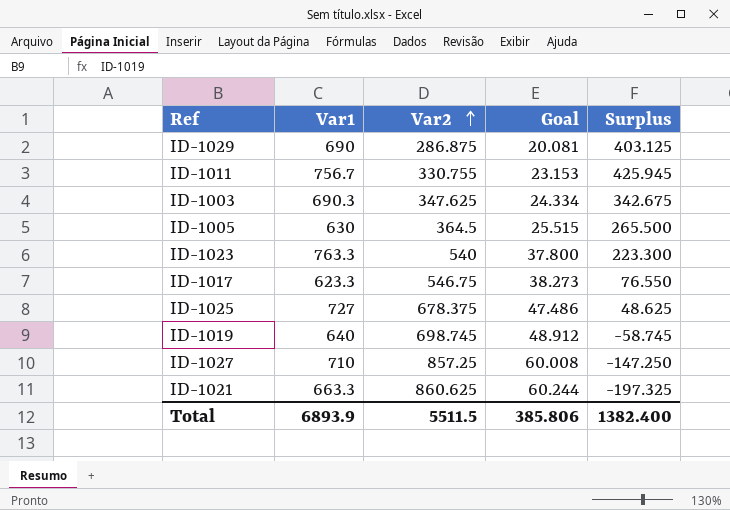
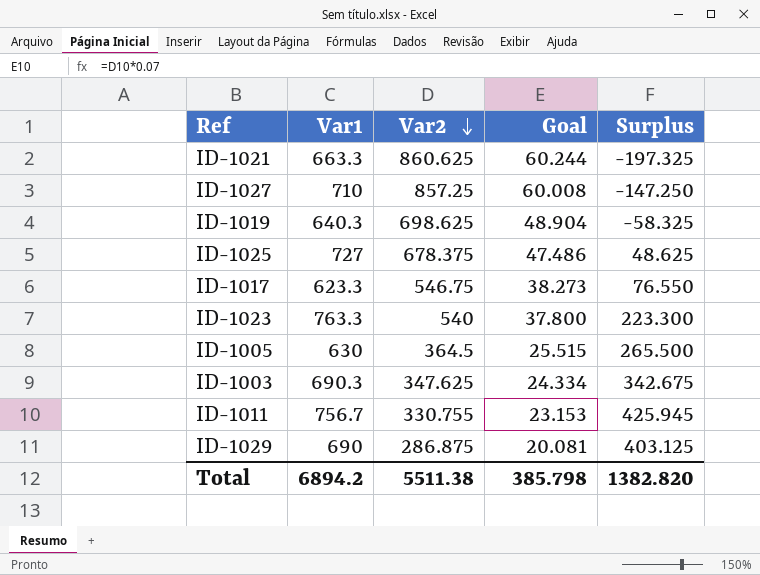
row order: Var2 ascending -> Var2 descending
ID-1019 | Var1: 640 -> 640.3
ID-1019 | Var2: 698.745 -> 698.625
ID-1019 | Goal: 48.912 -> 48.904
ID-1019 | Surplus: -58.745 -> -58.325
Total | Var1: 6893.9 -> 6894.2
Total | Var2: 5511.5 -> 5511.38
Total | Goal: 385.806 -> 385.798
Total | Surplus: 1382.400 -> 1382.820

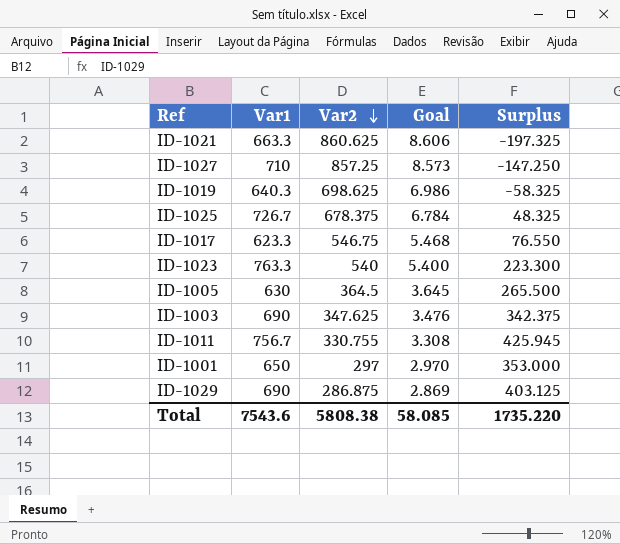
column Goal | formula: [Var2] * 0.07 -> [Var2] * 0.01
ID-1025 | Var1: 727 -> 726.7
ID-1025 | Surplus: 48.625 -> 48.325
ID-1003 | Var1: 690.3 -> 690
ID-1003 | Surplus: 342.675 -> 342.375
row ID-1001: none -> 650 | 297 | 2.970 | 353.000
Total | Var1: 6894.2 -> 7543.6
Total | Var2: 5511.38 -> 5808.38
Total | Goal: 385.798 -> 58.085
Total | Surplus: 1382.820 -> 1735.220

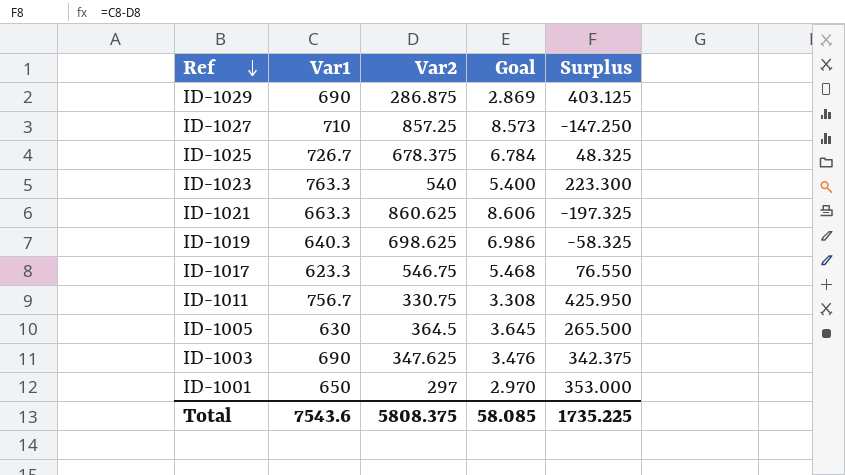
row order: Var2 descending -> Ref descending
ID-1011 | Var2: 330.755 -> 330.75
ID-1011 | Surplus: 425.945 -> 425.950
Total | Var2: 5808.38 -> 5808.375
Total | Surplus: 1735.220 -> 1735.225

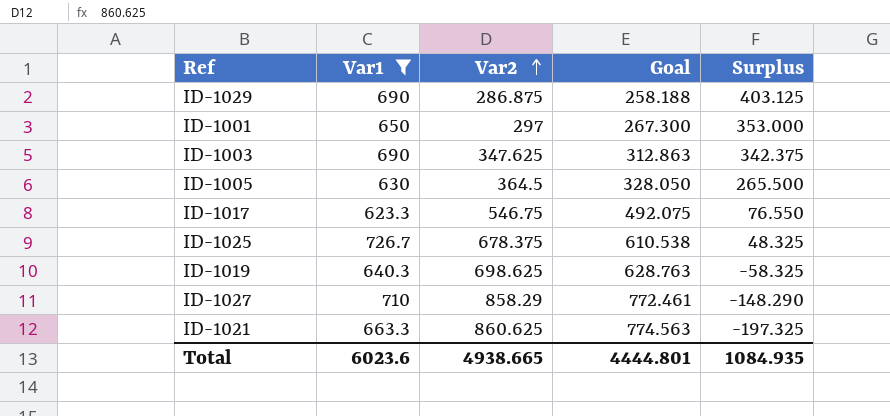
filter: none -> Var1 <= 726.7
row order: Ref descending -> Var2 ascending
column Goal | formula: [Var2] * 0.01 -> [Var2] * 0.9
ID-1027 | Var2: 857.25 -> 858.29
ID-1027 | Surplus: -147.250 -> -148.290
Total | Var1: 7543.6 -> 6023.6
Total | Var2: 5808.375 -> 4938.665
Total | Goal: 58.085 -> 4444.801
Total | Surplus: 1735.225 -> 1084.935

